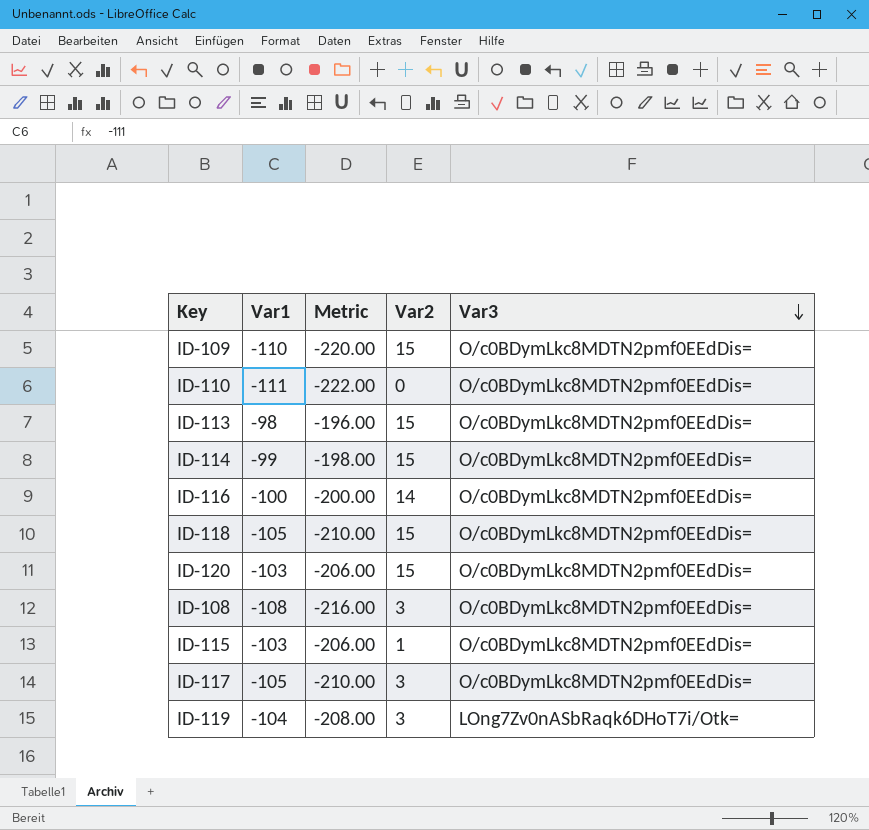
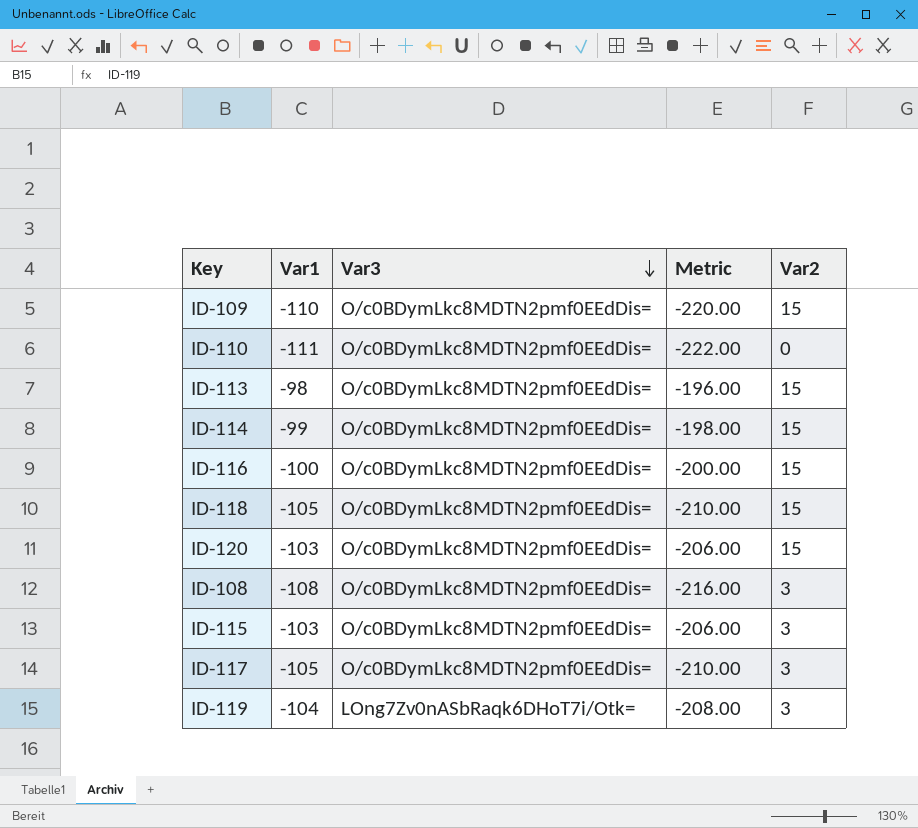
column Var3 | position: 5 -> 3
ID-116 | Var2: 14 -> 15
ID-115 | Var2: 1 -> 3

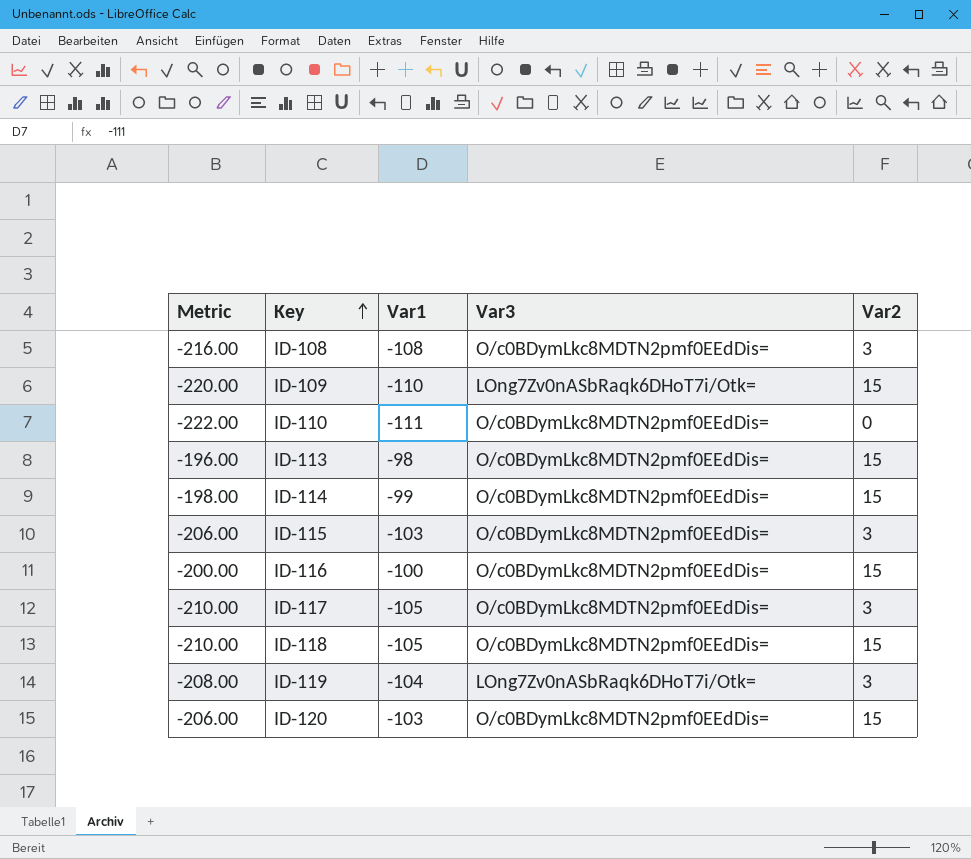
row order: Var3 descending -> Key ascending
column Metric | position: 4 -> 1
ID-109 | Var3: O/c0BDymLkc8MDTN2pmf0EEdDis= -> LOng7Zv0nASbRaqk6DHoT7i/Otk=

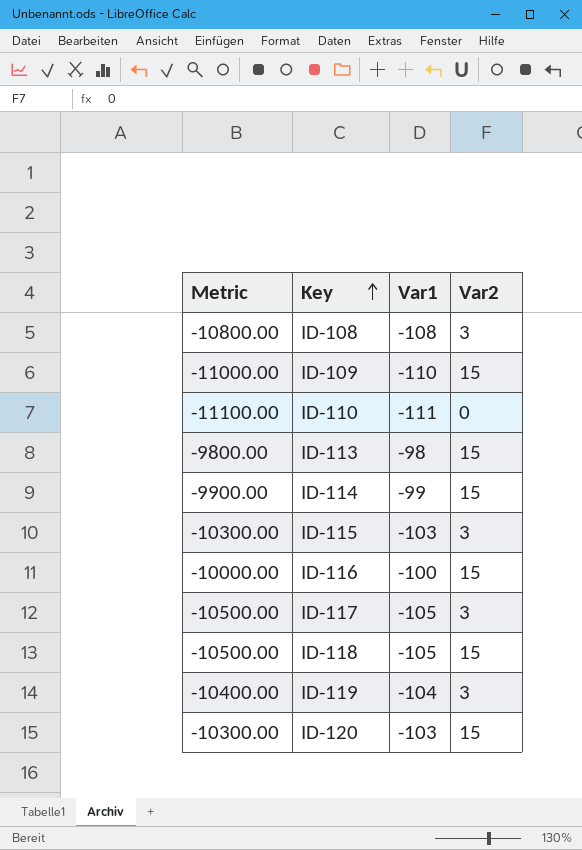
column Var3 | position: 4 -> none
column Metric | formula: [Var1] * 2 -> [Var1] * 100

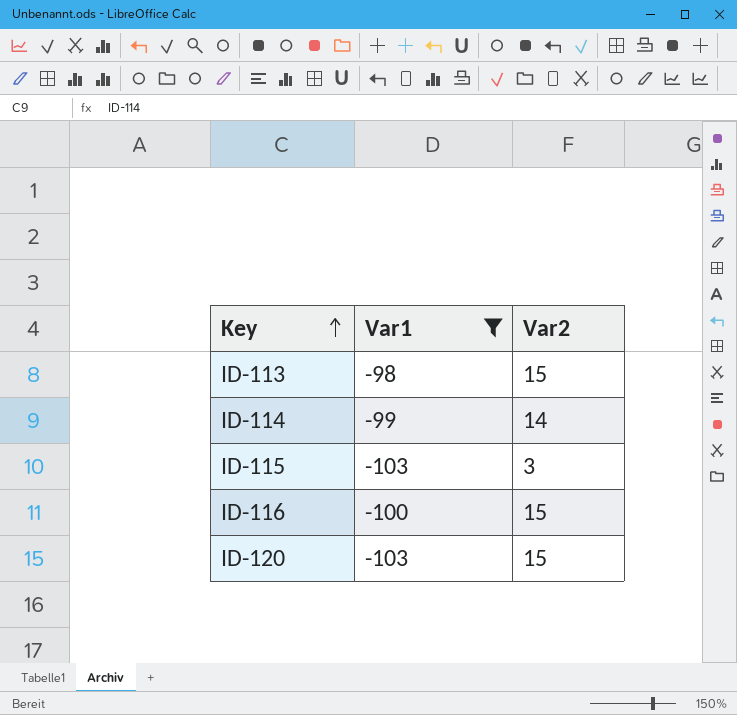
filter: none -> Var1 >= -103
column Metric | formula: [Var1] * 100 -> none
ID-114 | Var2: 15 -> 14

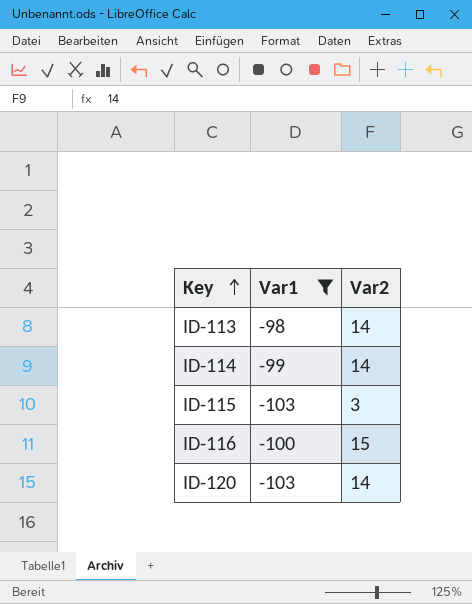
ID-113 | Var2: 15 -> 14
ID-120 | Var2: 15 -> 14

